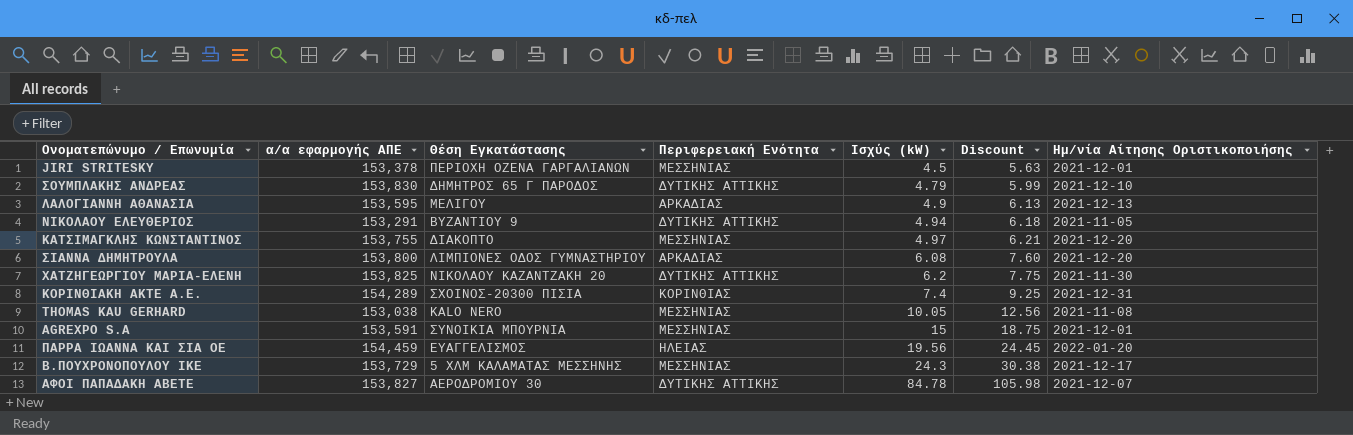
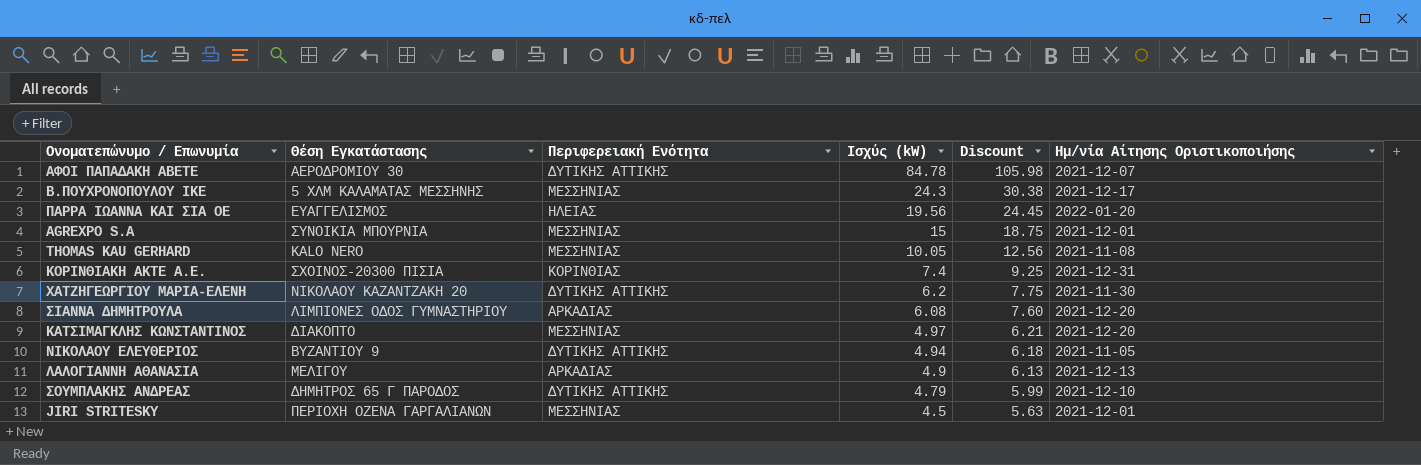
row order: Ισχύς (kW) ascending -> Ισχύς (kW) descending
column α/α εφαρμογής ΑΠΕ | position: 2 -> none

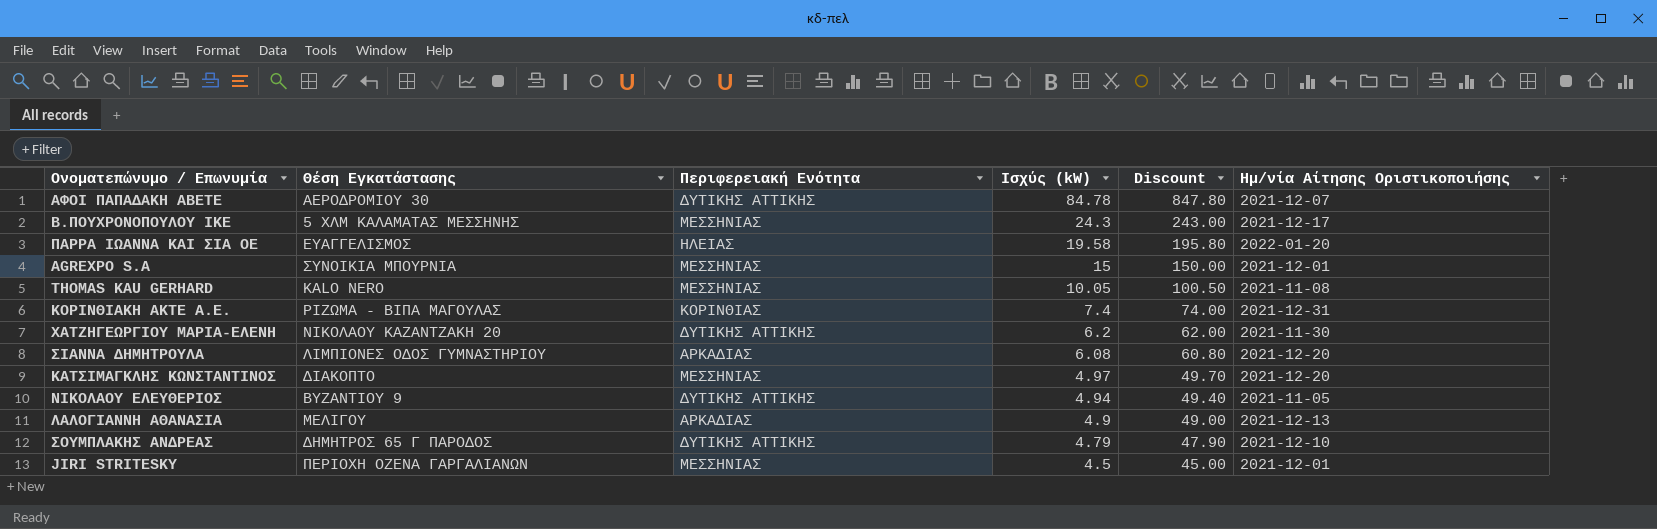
column Discount | formula: [Ισχύς (kW)] * 1.25 -> [Ισχύς (kW)] * 10
ΠΑΡΡΑ ΙΩΑΝΝΑ ΚΑΙ ΣΙΑ ΟΕ | Ισχύς (kW): 19.56 -> 19.58
ΚΟΡΙΝΘΙΑΚΗ ΑΚΤΕ Α.Ε. | Θέση Εγκατάστασης: ΣΧΟΙΝΟΣ-20300 ΠΙΣΙΑ -> ΡΙΖΩΜΑ - ΒΙΠΑ ΜΑΓΟΥΛΑΣ

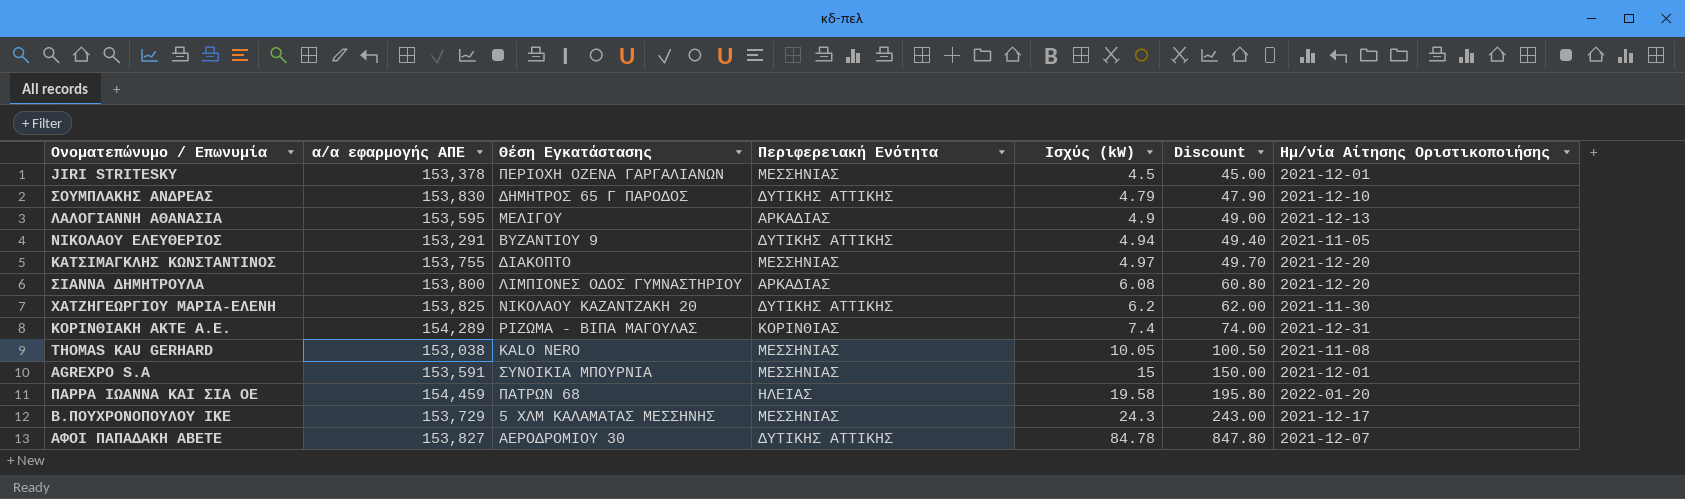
row order: Ισχύς (kW) descending -> Ισχύς (kW) ascending
column α/α εφαρμογής ΑΠΕ | position: none -> 2
ΠΑΡΡΑ ΙΩΑΝΝΑ ΚΑΙ ΣΙΑ ΟΕ | Θέση Εγκατάστασης: ΕΥΑΓΓΕΛΙΣΜΟΣ -> ΠΑΤΡΩΝ 68

